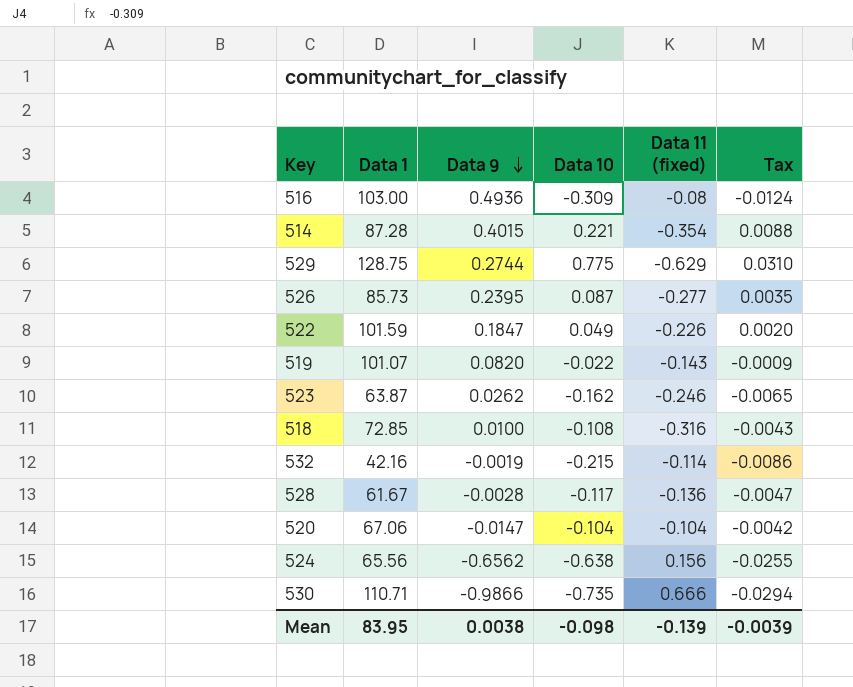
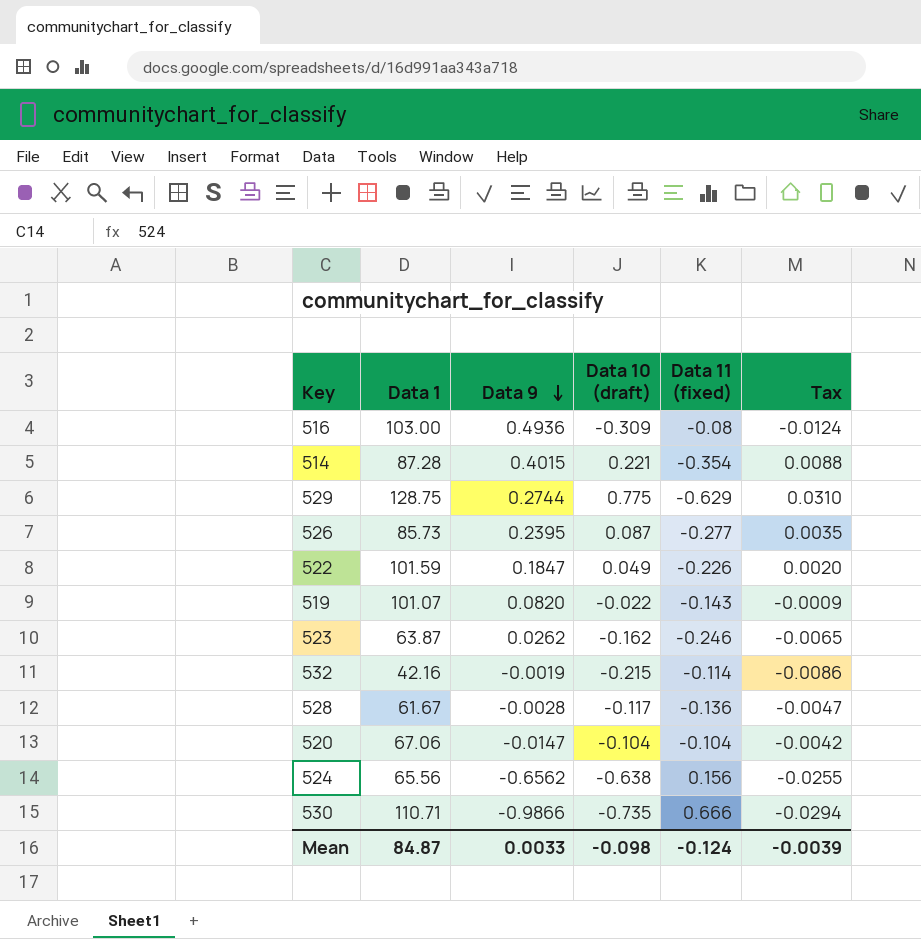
column name: Data 10 -> Data 10 (draft)
row 518: 72.85 | 0.0100 | -0.108 | -0.316 | -0.0043 -> none
Mean | Data 1: 83.95 -> 84.87
Mean | Data 9: 0.0038 -> 0.0033
Mean | Data 11 (fixed): -0.139 -> -0.124

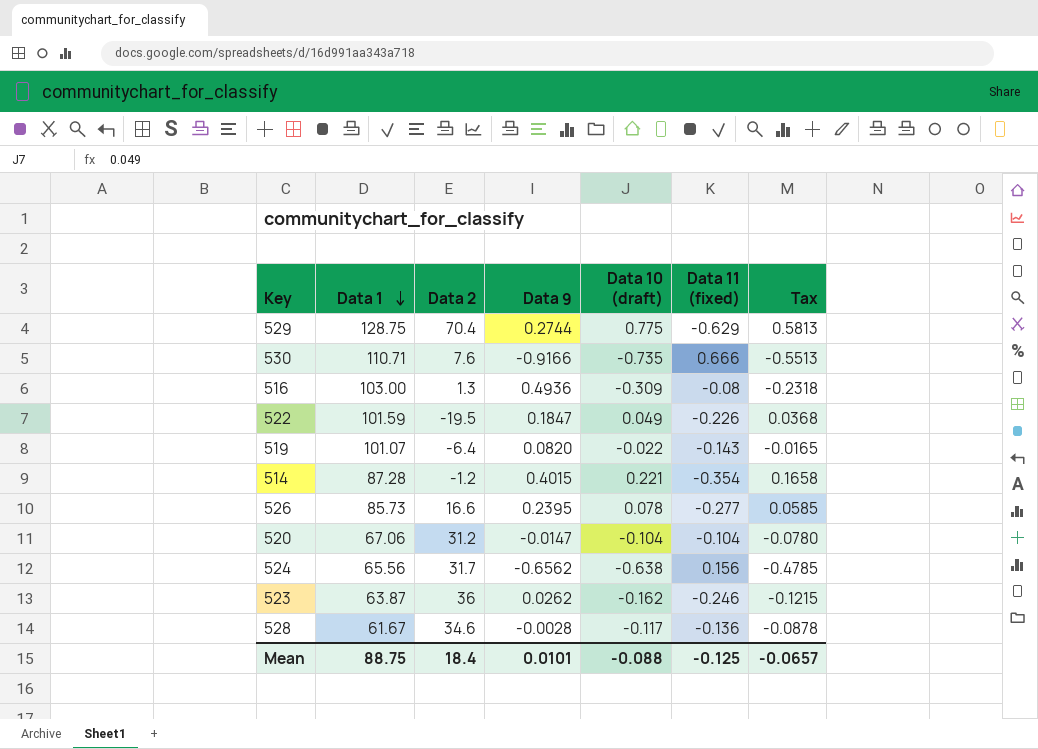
row order: Data 9 descending -> Data 1 descending
column Data 2 | position: none -> 3
column Tax | formula: [Data 10 (draft)] * 0.04 -> [Data 10 (draft)] * 0.75
row 532: 42.16 | -0.0019 | -0.215 | -0.114 | -0.0086 -> none
530 | Data 9: -0.9866 -> -0.9166
526 | Data 10 (draft): 0.087 -> 0.078
Mean | Data 1: 84.87 -> 88.75
Mean | Data 9: 0.0033 -> 0.0101
Mean | Data 10 (draft): -0.098 -> -0.088
Mean | Data 11 (fixed): -0.124 -> -0.125
Mean | Tax: -0.0039 -> -0.0657

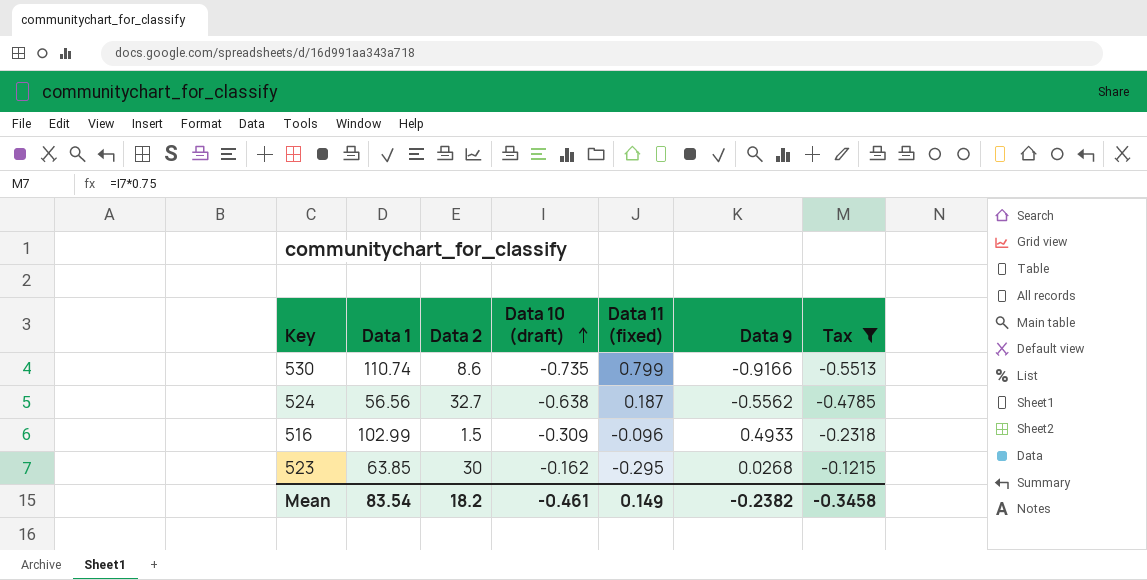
filter: none -> Tax <= -0.1215
row order: Data 1 descending -> Data 10 (draft) ascending
column Data 9 | position: 4 -> 6
530 | Data 1: 110.71 -> 110.74
530 | Data 2: 7.6 -> 8.6
530 | Data 11 (fixed): 0.666 -> 0.799
524 | Data 1: 65.56 -> 56.56
524 | Data 2: 31.7 -> 32.7
524 | Data 11 (fixed): 0.156 -> 0.187
524 | Data 9: -0.6562 -> -0.5562
516 | Data 1: 103.00 -> 102.99
516 | Data 2: 1.3 -> 1.5
516 | Data 11 (fixed): -0.08 -> -0.096
516 | Data 9: 0.4936 -> 0.4933
523 | Data 1: 63.87 -> 63.85
523 | Data 2: 36 -> 30
523 | Data 11 (fixed): -0.246 -> -0.295
523 | Data 9: 0.0262 -> 0.0268
Mean | Data 1: 88.75 -> 83.54
Mean | Data 2: 18.4 -> 18.2
Mean | Data 10 (draft): -0.088 -> -0.461
Mean | Data 11 (fixed): -0.125 -> 0.149
Mean | Data 9: 0.0101 -> -0.2382
Mean | Tax: -0.0657 -> -0.3458

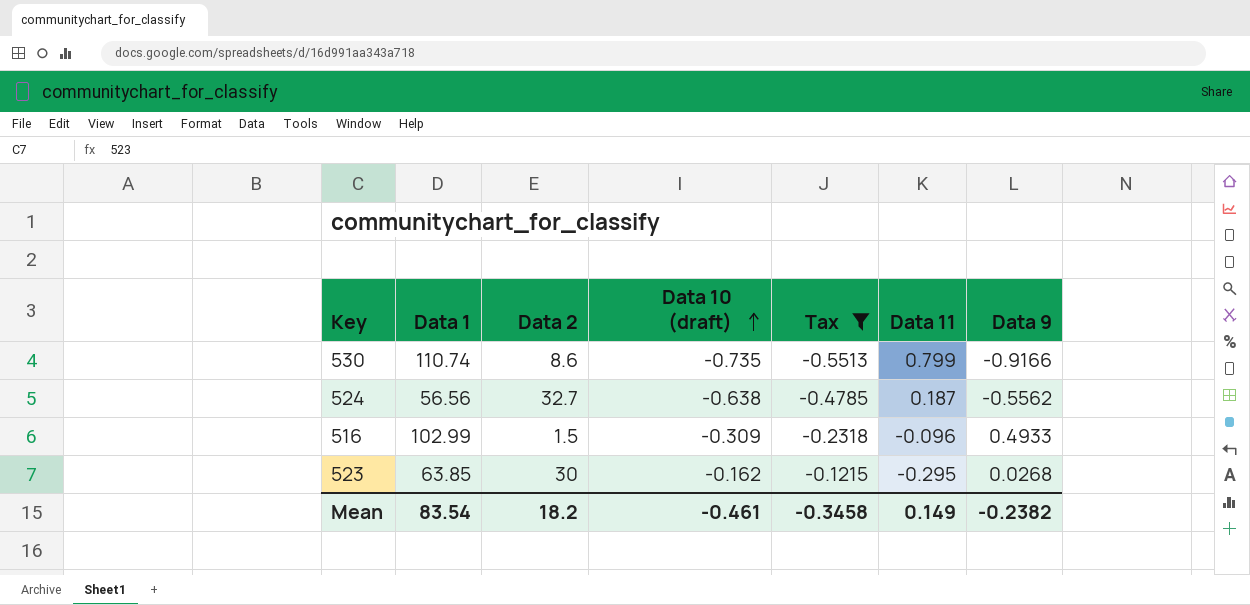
column Tax | position: 7 -> 5
column name: Data 11 (fixed) -> Data 11

